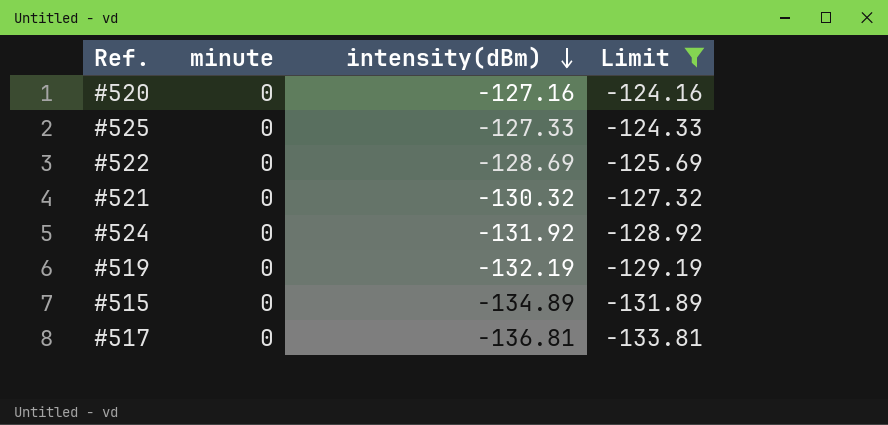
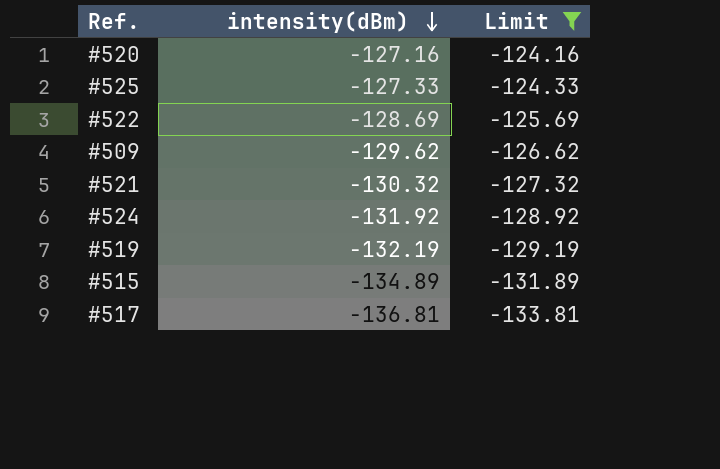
column minute | position: 2 -> none
row #509: none -> -129.62 | -126.62

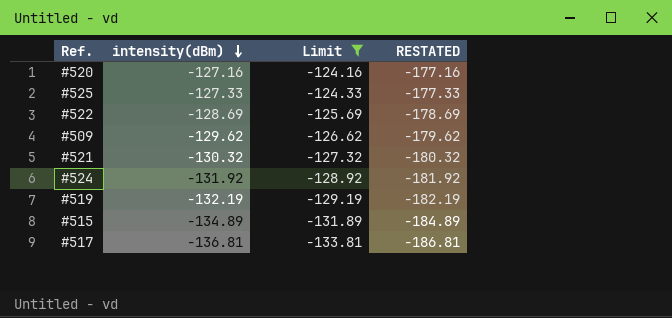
column RESTATED | formula: none -> [intensity(dBm)] - 50

